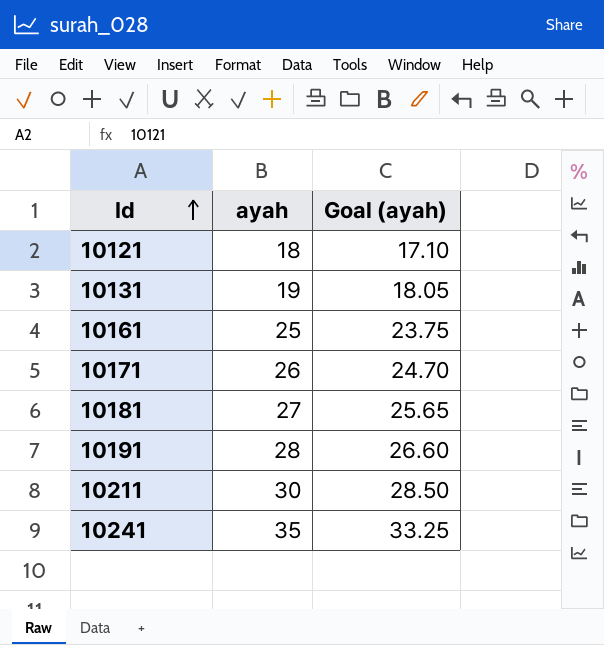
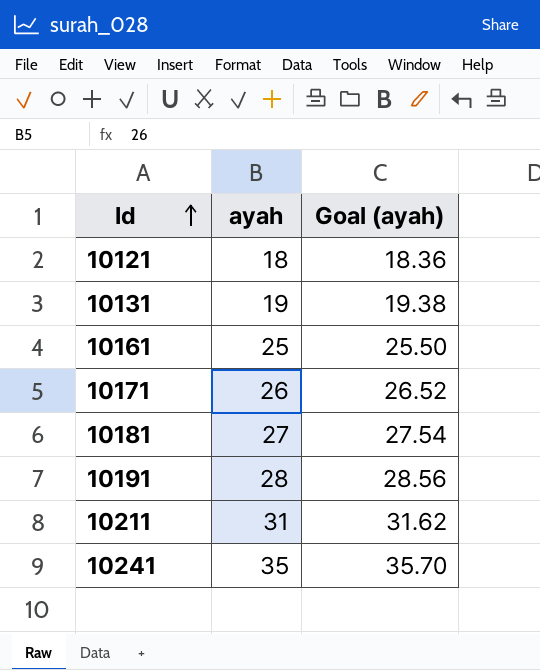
column Goal (ayah) | formula: [ayah] * 0.95 -> [ayah] * 1.02
10211 | ayah: 30 -> 31

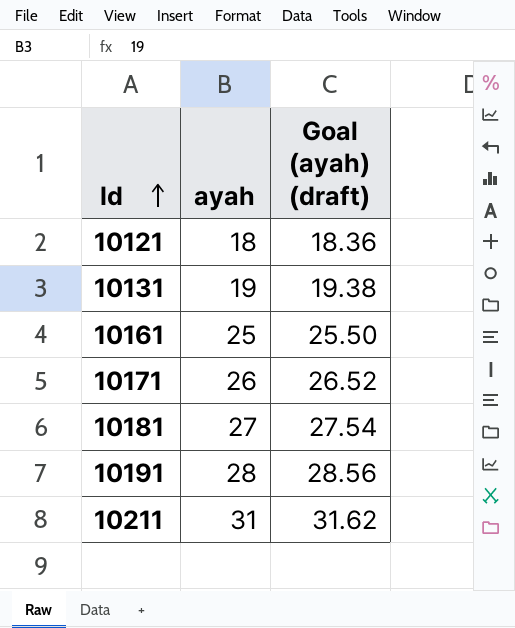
column name: Goal (ayah) -> Goal (ayah) (draft)
row 10241: 35 | 35.70 -> none

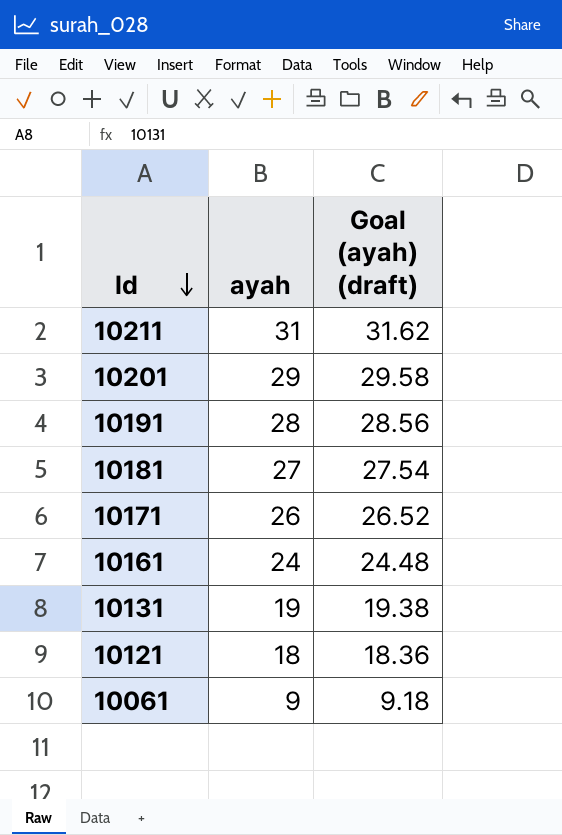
row order: Id ascending -> Id descending
row 10201: none -> 29 | 29.58
10161 | ayah: 25 -> 24
10161 | Goal (ayah) (draft): 25.50 -> 24.48
row 10061: none -> 9 | 9.18

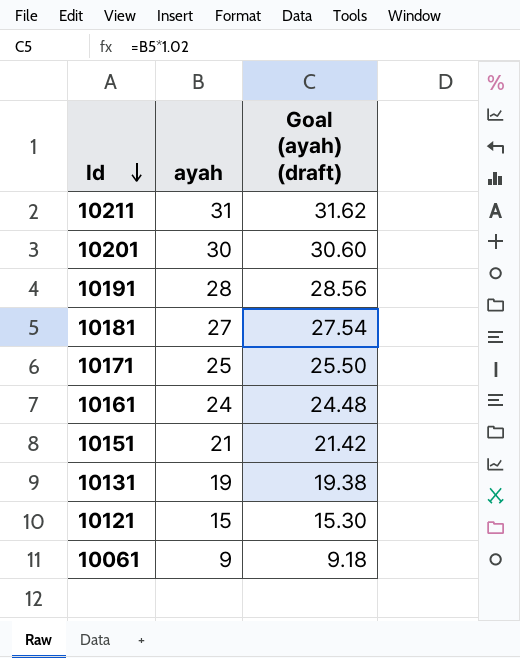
10201 | ayah: 29 -> 30
10201 | Goal (ayah) (draft): 29.58 -> 30.60
10171 | ayah: 26 -> 25
10171 | Goal (ayah) (draft): 26.52 -> 25.50
row 10151: none -> 21 | 21.42
10121 | ayah: 18 -> 15
10121 | Goal (ayah) (draft): 18.36 -> 15.30

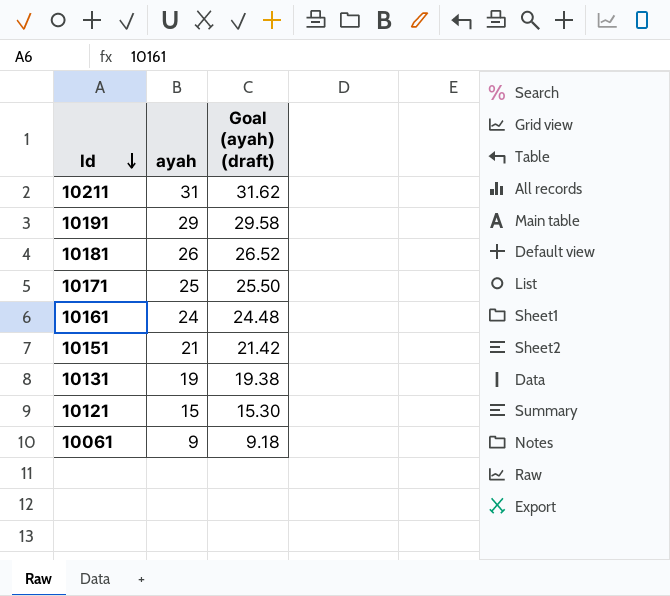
row 10201: 30 | 30.60 -> none
10191 | ayah: 28 -> 29
10191 | Goal (ayah) (draft): 28.56 -> 29.58
10181 | ayah: 27 -> 26
10181 | Goal (ayah) (draft): 27.54 -> 26.52

